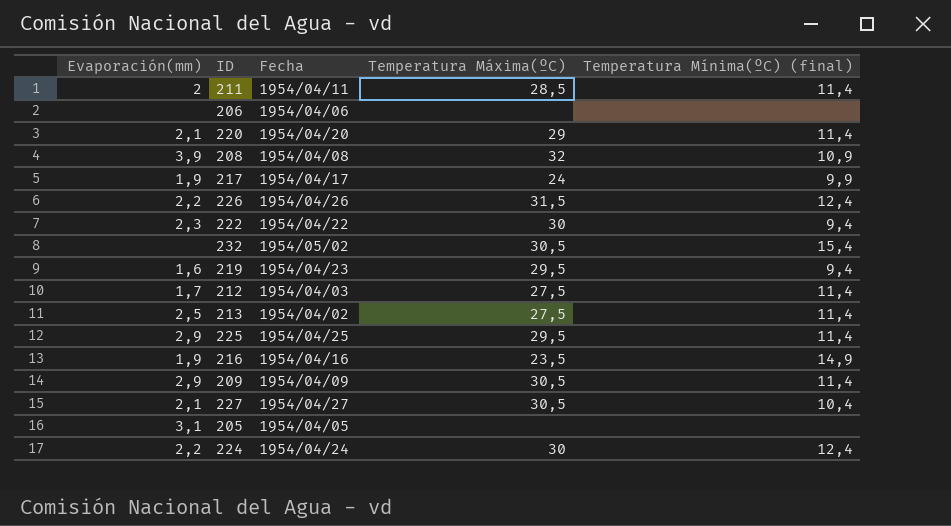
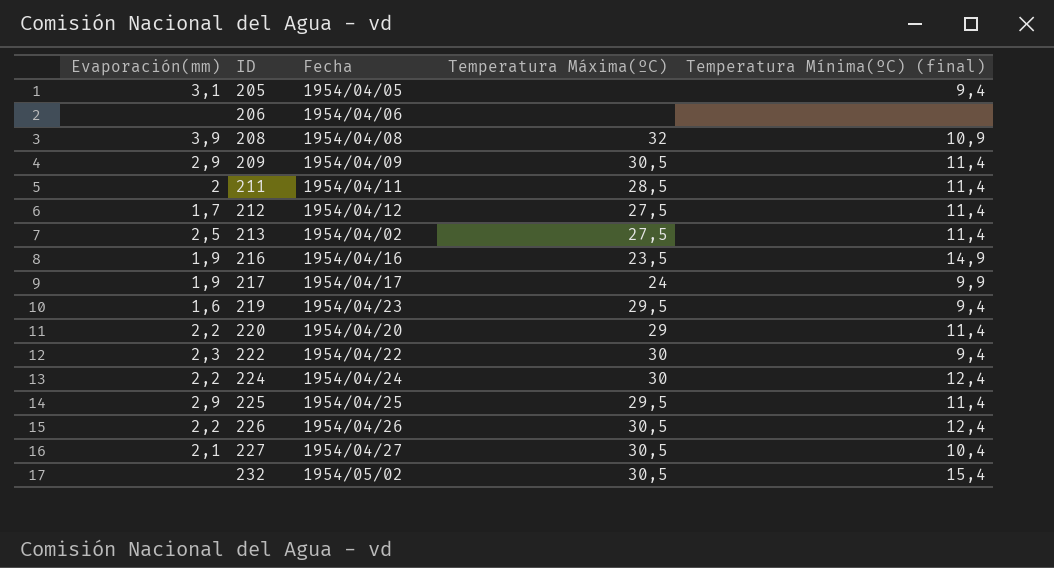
row order: none -> ID ascending
205 | Temperatura Mínima(ºC) (final): none -> 9,4
212 | Fecha: 1954/04/03 -> 1954/04/12
220 | Evaporación(mm): 2,1 -> 2,2
226 | Temperatura Máxima(ºC): 31,5 -> 30,5

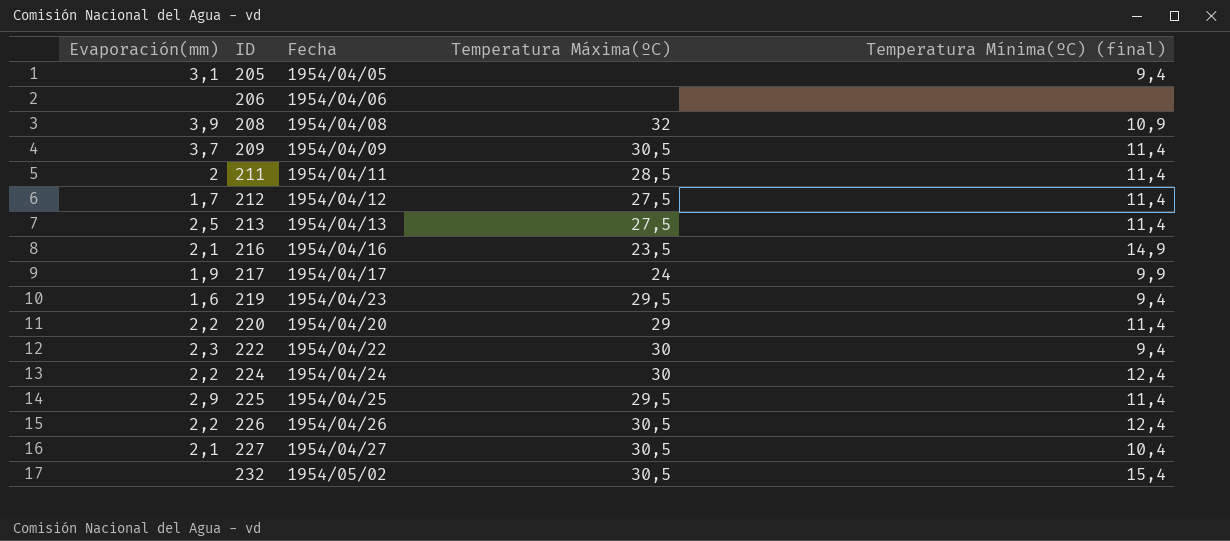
209 | Evaporación(mm): 2,9 -> 3,7
213 | Fecha: 1954/04/02 -> 1954/04/13
216 | Evaporación(mm): 1,9 -> 2,1

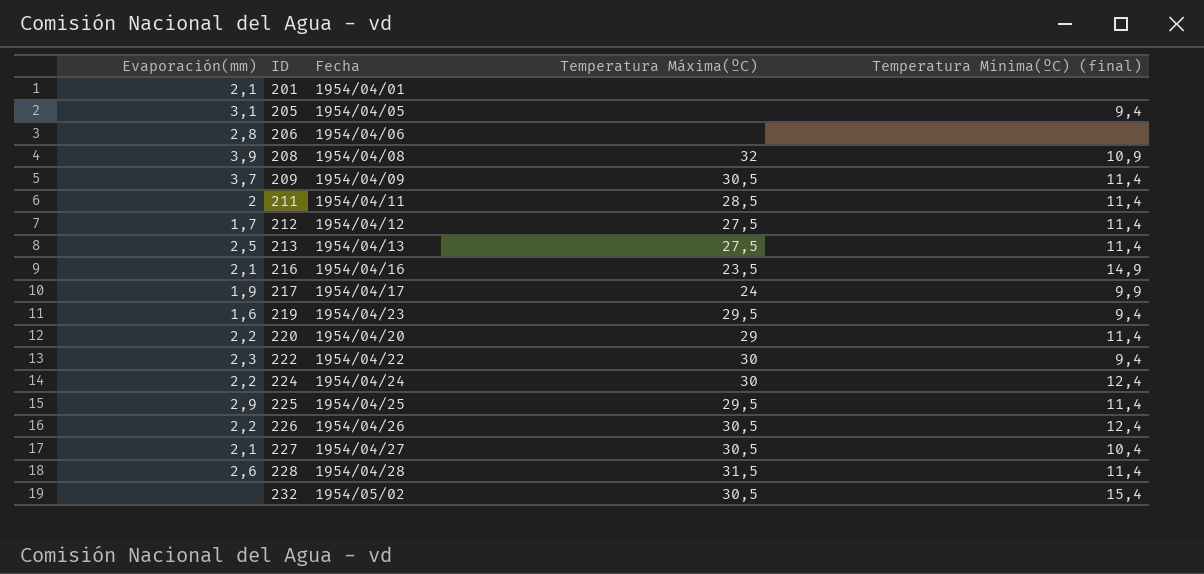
row 201: none -> 2,1 | 1954/04/01 | none | none
206 | Evaporación(mm): none -> 2,8
row 228: none -> 2,6 | 1954/04/28 | 31,5 | 11,4

